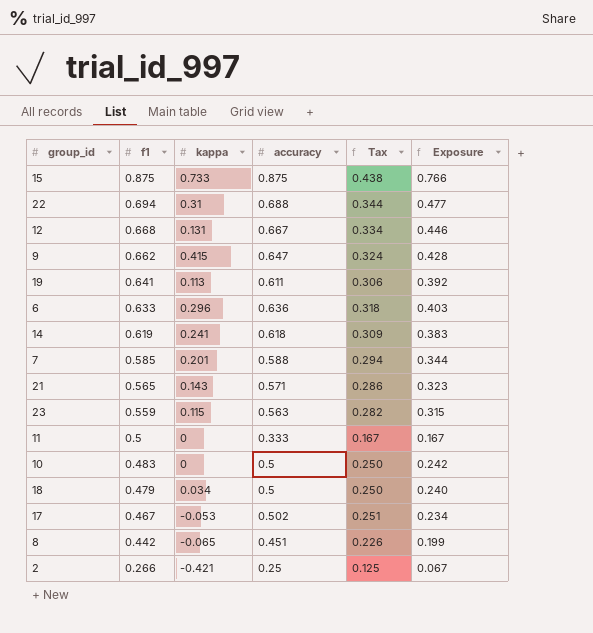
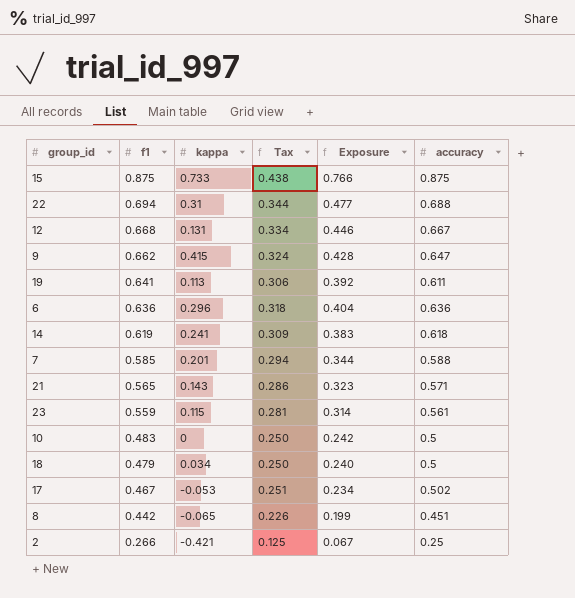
column accuracy | position: 4 -> 6
row 11: 0.5 | 0 | 0.333 | 0.167 | 0.167 -> none
6 | f1: 0.633 -> 0.636
6 | Exposure: 0.403 -> 0.404
23 | Tax: 0.282 -> 0.281
23 | Exposure: 0.315 -> 0.314
23 | accuracy: 0.563 -> 0.561

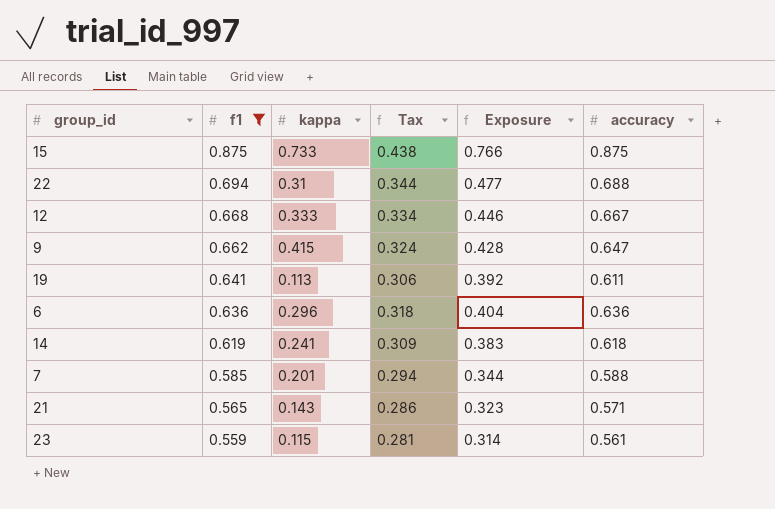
filter: none -> f1 >= 0.559
12 | kappa: 0.131 -> 0.333

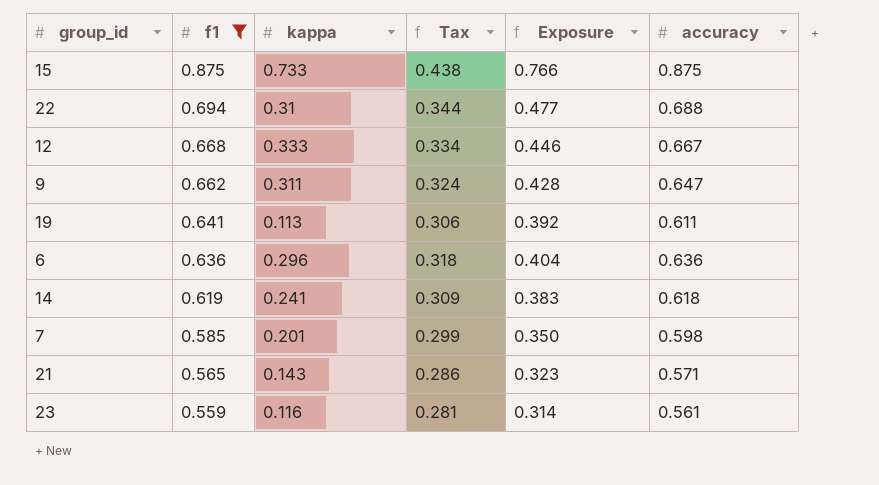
9 | kappa: 0.415 -> 0.311
7 | Tax: 0.294 -> 0.299
7 | Exposure: 0.344 -> 0.350
7 | accuracy: 0.588 -> 0.598
23 | kappa: 0.115 -> 0.116

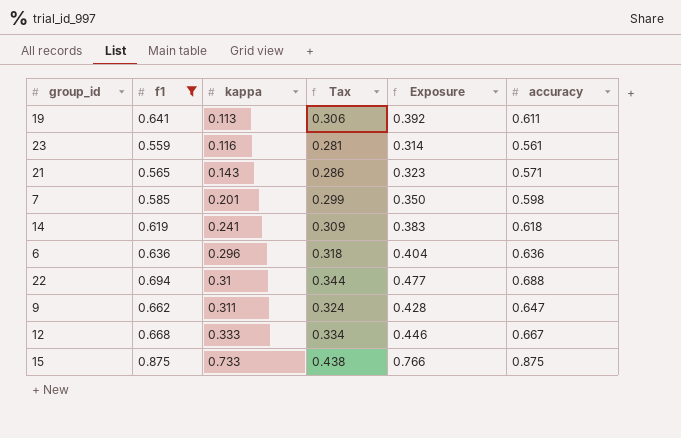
row order: f1 descending -> kappa ascending

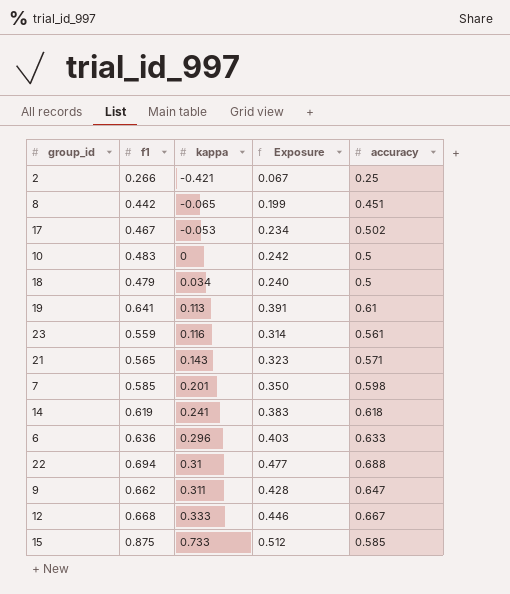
filter: f1 >= 0.559 -> none
column Tax | formula: [accuracy] * 0.5 -> none
19 | Exposure: 0.392 -> 0.391
19 | accuracy: 0.611 -> 0.61
6 | Exposure: 0.404 -> 0.403
6 | accuracy: 0.636 -> 0.633
15 | Exposure: 0.766 -> 0.512
15 | accuracy: 0.875 -> 0.585

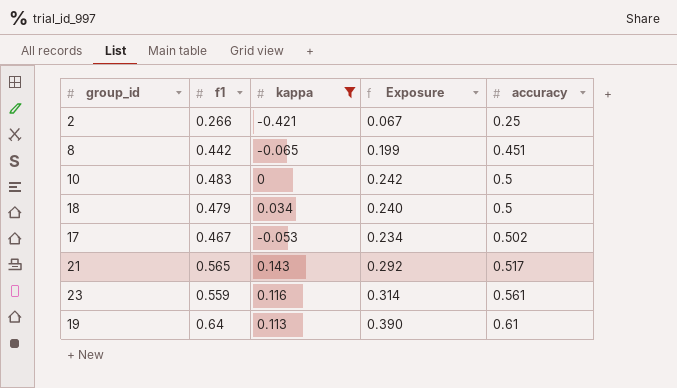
filter: none -> kappa <= 0.143
row order: kappa ascending -> accuracy ascending
21 | Exposure: 0.323 -> 0.292
21 | accuracy: 0.571 -> 0.517
19 | f1: 0.641 -> 0.64
19 | Exposure: 0.391 -> 0.390

